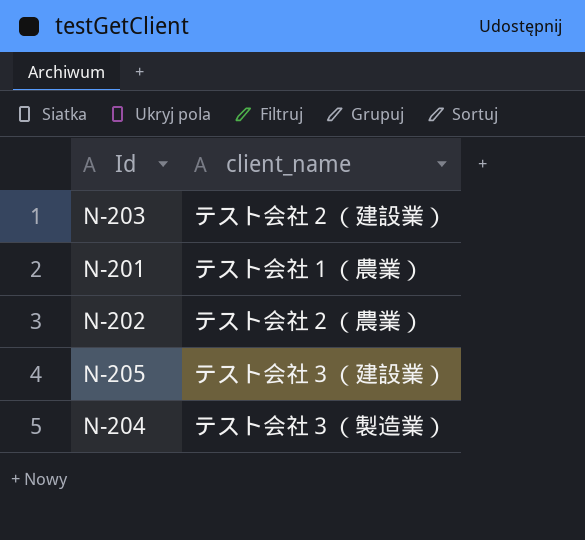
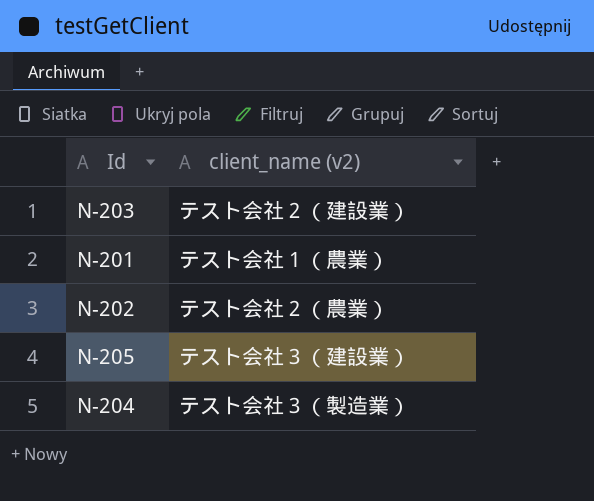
column name: client_name -> client_name (v2)

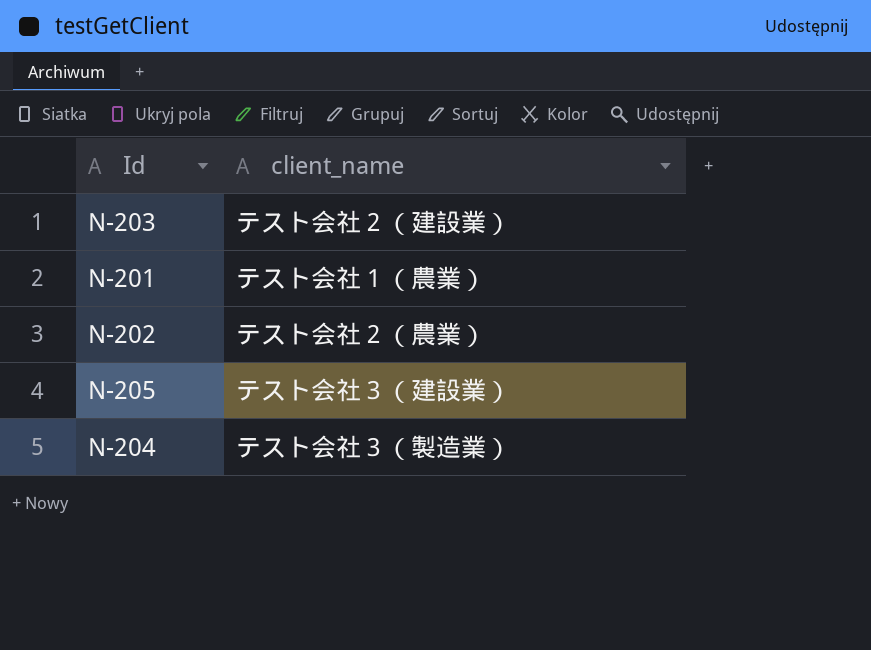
column name: client_name (v2) -> client_name

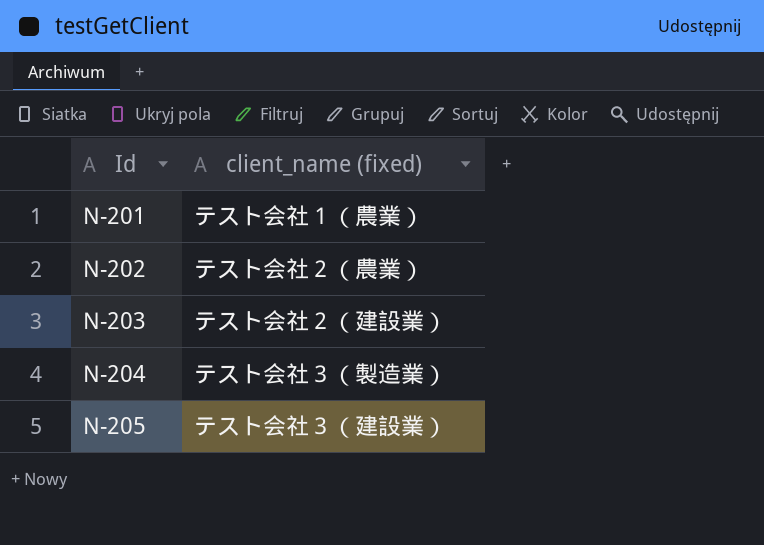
row order: none -> Id ascending
column name: client_name -> client_name (fixed)

